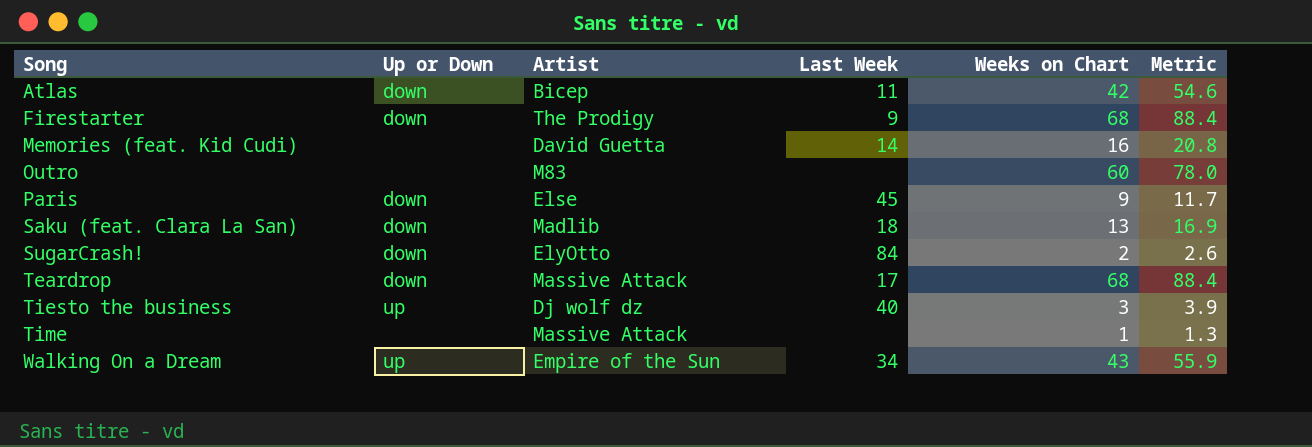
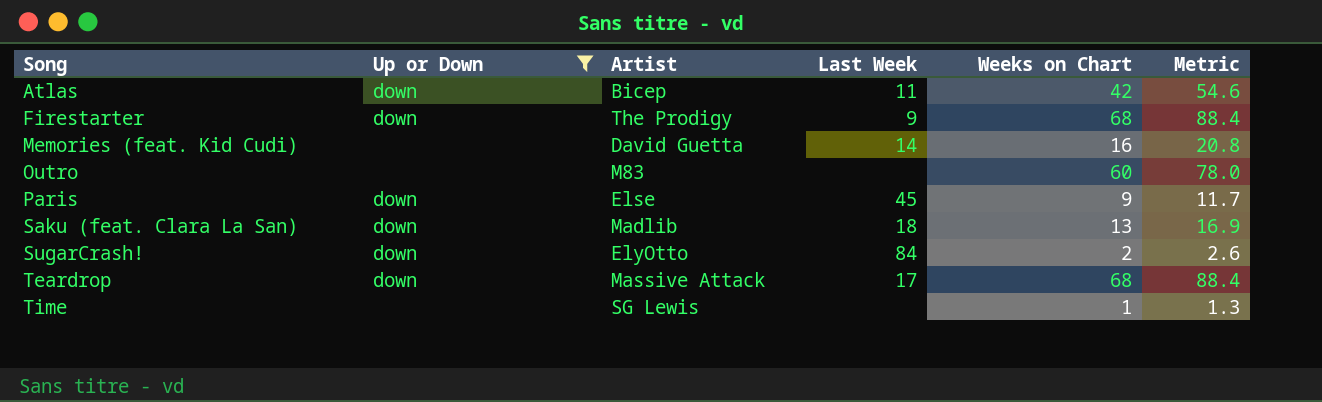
filter: none -> Up or Down != up
Time | Artist: Massive Attack -> SG Lewis

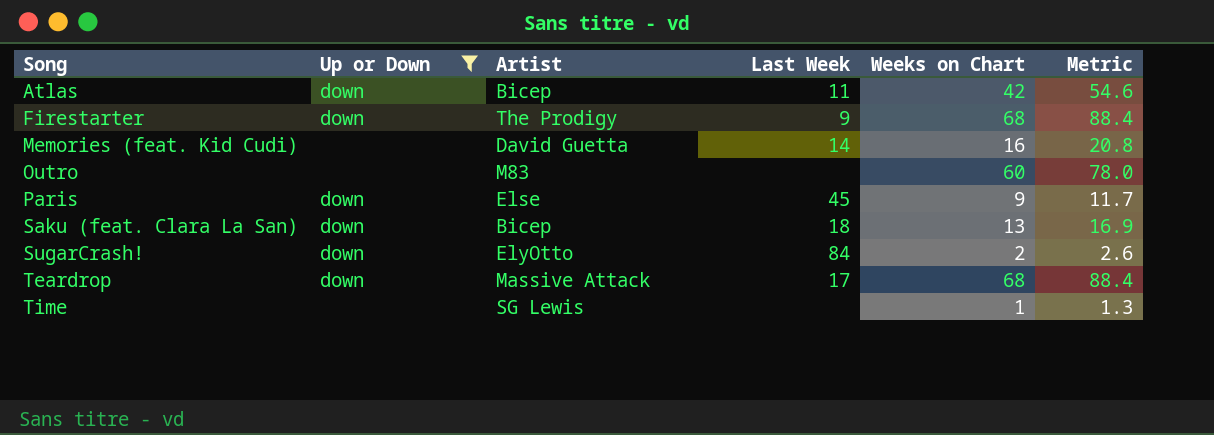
Saku (feat. Clara La San) | Artist: Madlib -> Bicep

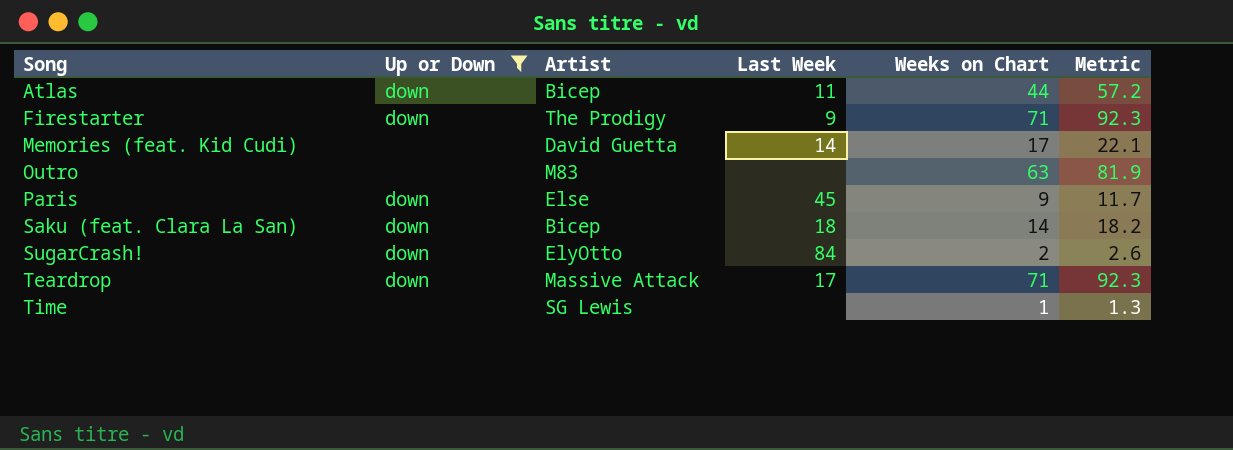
Atlas | Weeks on Chart: 42 -> 44
Atlas | Metric: 54.6 -> 57.2
Firestarter | Weeks on Chart: 68 -> 71
Firestarter | Metric: 88.4 -> 92.3
Memories (feat. Kid Cudi) | Weeks on Chart: 16 -> 17
Memories (feat. Kid Cudi) | Metric: 20.8 -> 22.1
Outro | Weeks on Chart: 60 -> 63
Outro | Metric: 78.0 -> 81.9
Saku (feat. Clara La San) | Weeks on Chart: 13 -> 14
Saku (feat. Clara La San) | Metric: 16.9 -> 18.2
Teardrop | Weeks on Chart: 68 -> 71
Teardrop | Metric: 88.4 -> 92.3

